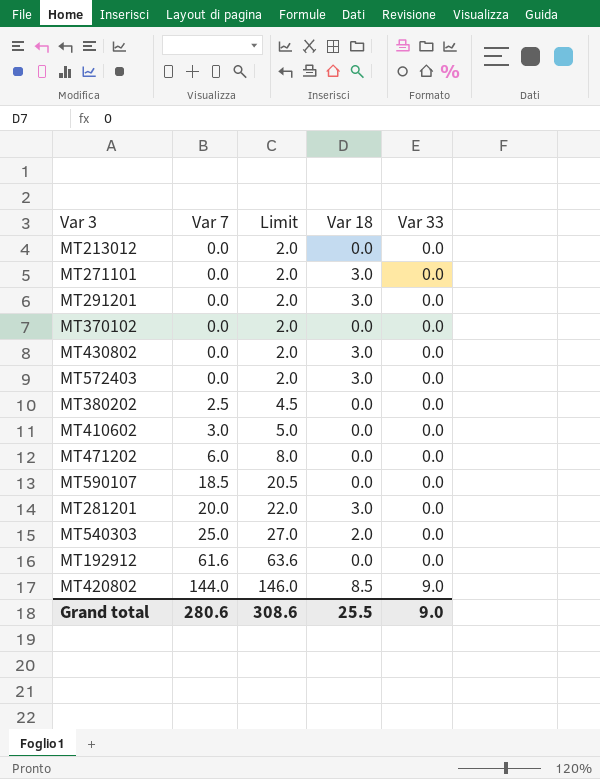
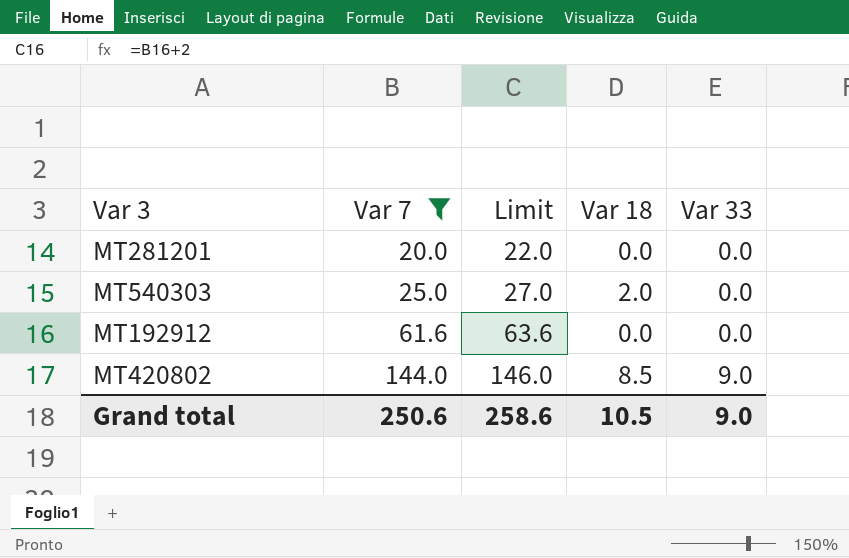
filter: none -> Var 7 >= 20.0
MT281201 | Var 18: 3.0 -> 0.0
Grand total | Var 7: 280.6 -> 250.6
Grand total | Limit: 308.6 -> 258.6
Grand total | Var 18: 25.5 -> 10.5

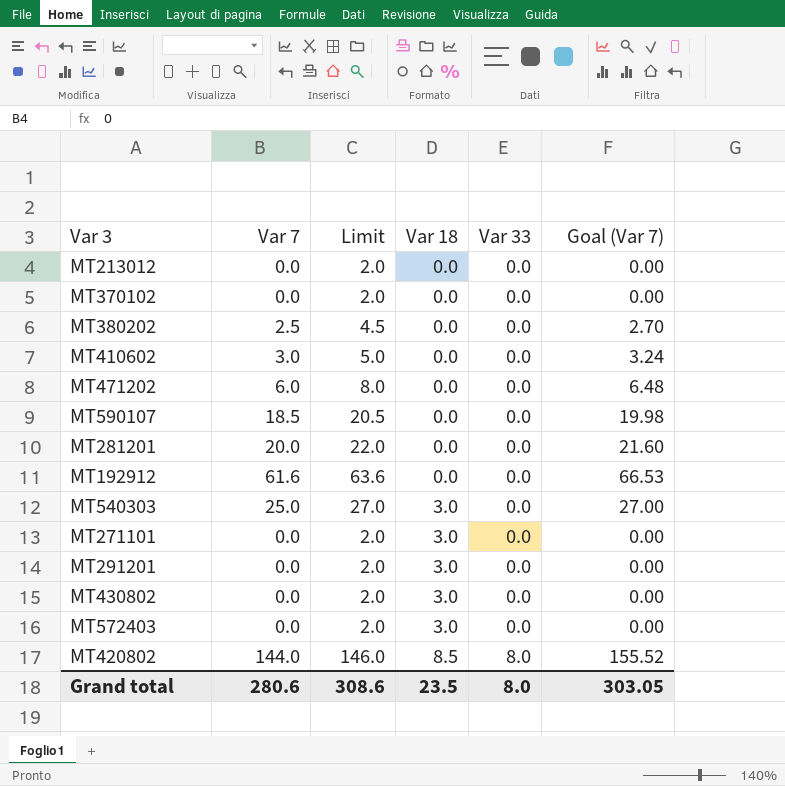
filter: Var 7 >= 20.0 -> none
row order: Var 7 ascending -> Var 18 ascending
column Goal (Var 7) | formula: none -> [Var 7] * 1.08
MT540303 | Var 18: 2.0 -> 3.0
MT420802 | Var 33: 9.0 -> 8.0
Grand total | Var 7: 250.6 -> 280.6
Grand total | Limit: 258.6 -> 308.6
Grand total | Var 18: 10.5 -> 23.5
Grand total | Var 33: 9.0 -> 8.0

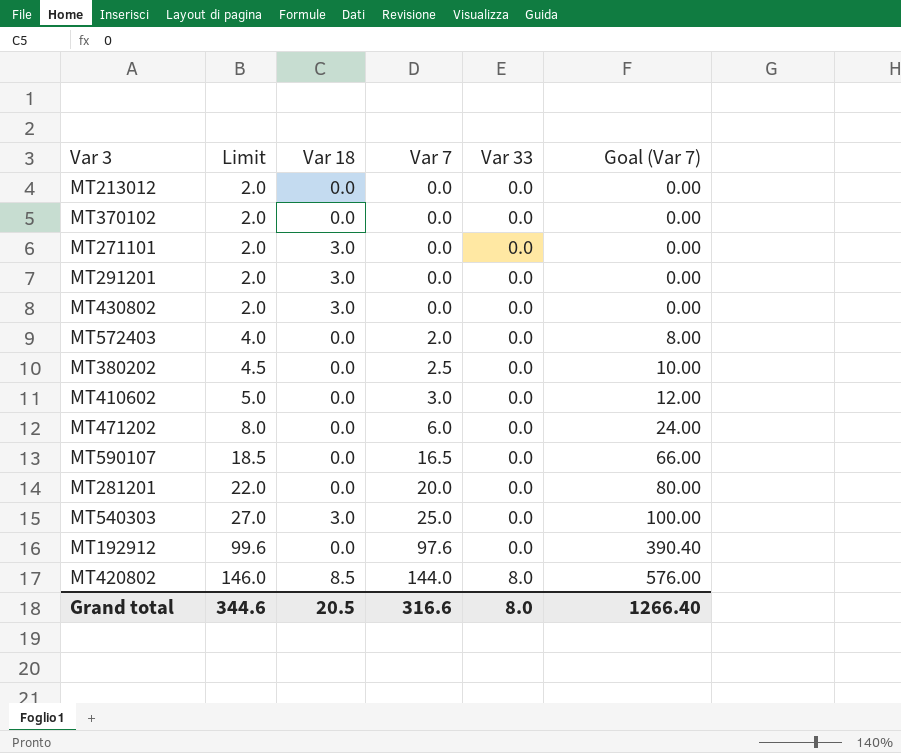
row order: Var 18 ascending -> Limit ascending
column Var 7 | position: 2 -> 4
column Goal (Var 7) | formula: [Var 7] * 1.08 -> [Var 7] * 4
MT572403 | Limit: 2.0 -> 4.0
MT572403 | Var 18: 3.0 -> 0.0
MT572403 | Var 7: 0.0 -> 2.0
MT590107 | Limit: 20.5 -> 18.5
MT590107 | Var 7: 18.5 -> 16.5
MT192912 | Limit: 63.6 -> 99.6
MT192912 | Var 7: 61.6 -> 97.6
Grand total | Limit: 308.6 -> 344.6
Grand total | Var 18: 23.5 -> 20.5
Grand total | Var 7: 280.6 -> 316.6
Grand total | Goal (Var 7): 303.05 -> 1266.40

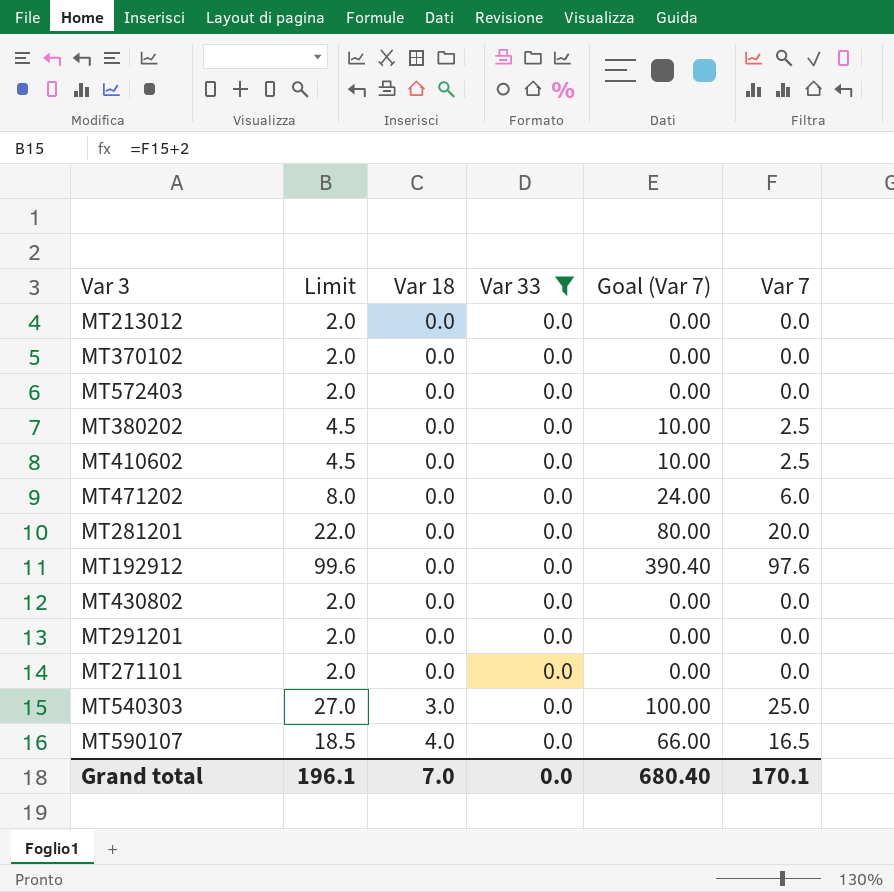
filter: none -> Var 33 = 0.0
row order: Limit ascending -> Var 18 ascending
column Var 7 | position: 4 -> 6
MT572403 | Limit: 4.0 -> 2.0
MT572403 | Goal (Var 7): 8.00 -> 0.00
MT572403 | Var 7: 2.0 -> 0.0
MT410602 | Limit: 5.0 -> 4.5
MT410602 | Goal (Var 7): 12.00 -> 10.00
MT410602 | Var 7: 3.0 -> 2.5
MT430802 | Var 18: 3.0 -> 0.0
MT291201 | Var 18: 3.0 -> 0.0
MT271101 | Var 18: 3.0 -> 0.0
MT590107 | Var 18: 0.0 -> 4.0
Grand total | Limit: 344.6 -> 196.1
Grand total | Var 18: 20.5 -> 7.0
Grand total | Var 33: 8.0 -> 0.0
Grand total | Goal (Var 7): 1266.40 -> 680.40
Grand total | Var 7: 316.6 -> 170.1

